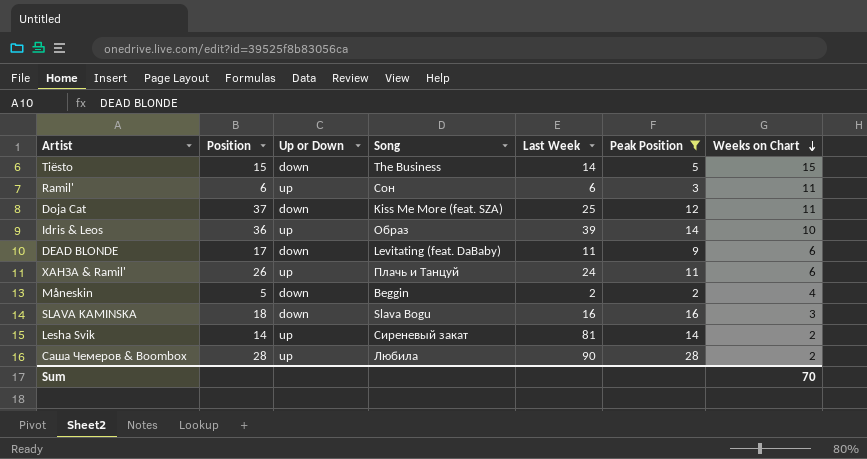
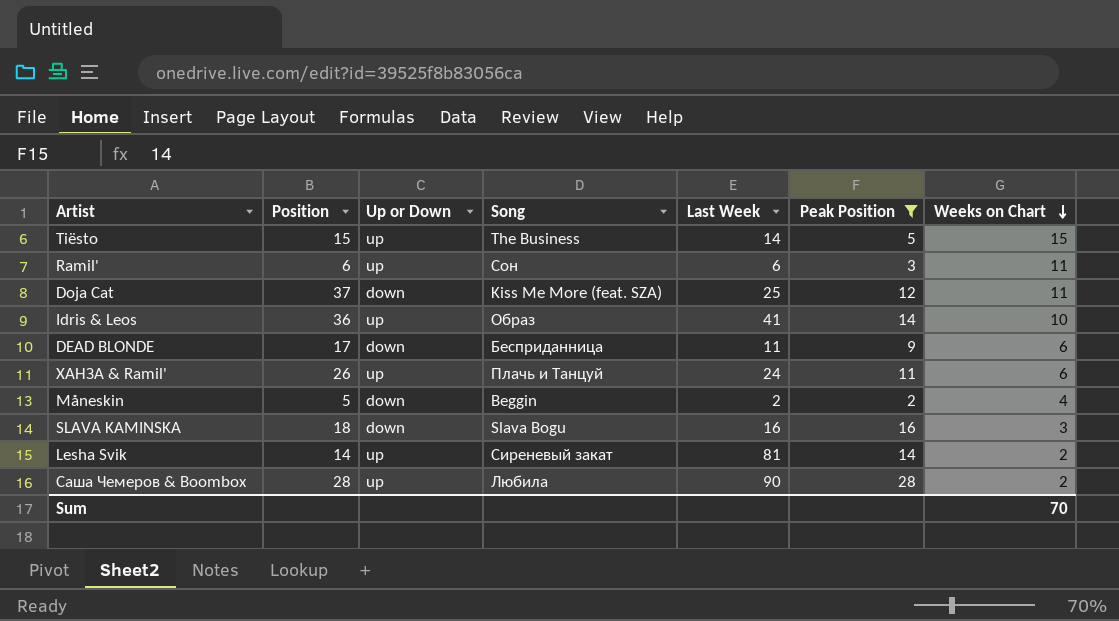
Tiësto | Up or Down: down -> up
Idris & Leos | Last Week: 39 -> 41
DEAD BLONDE | Song: Levitating (feat. DaBaby) -> Бесприданница

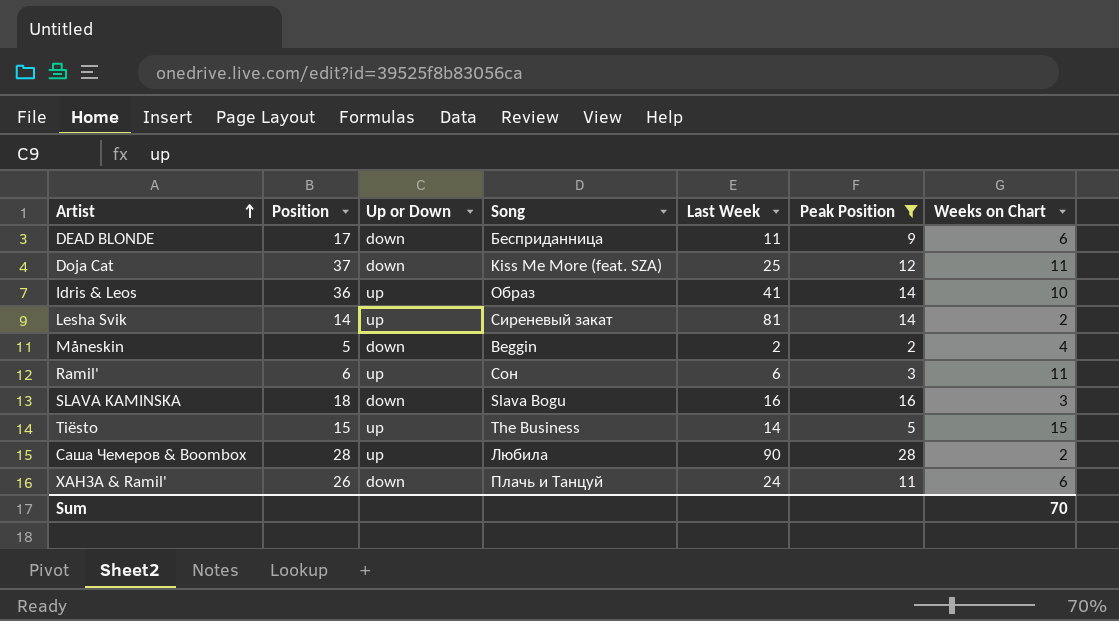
row order: Weeks on Chart descending -> Artist ascending
ХАНЗА & Ramil' | Up or Down: up -> down

